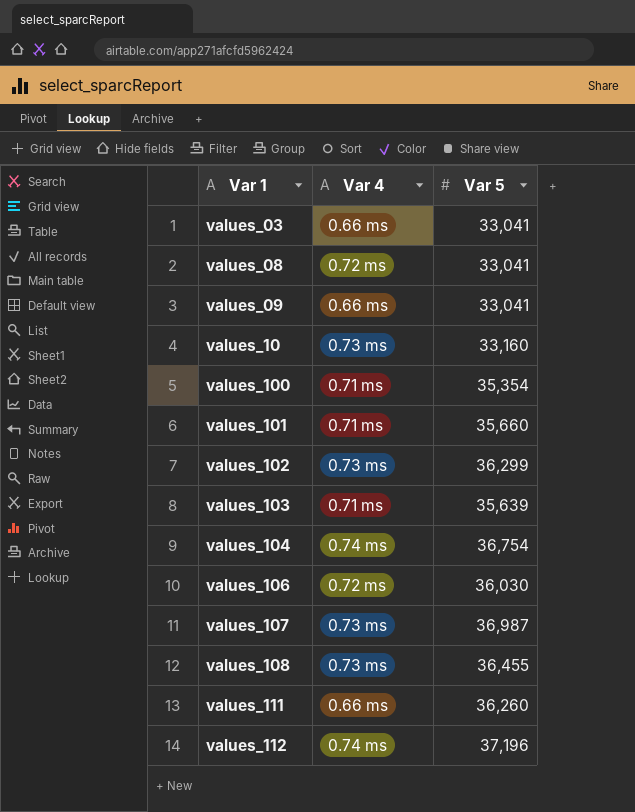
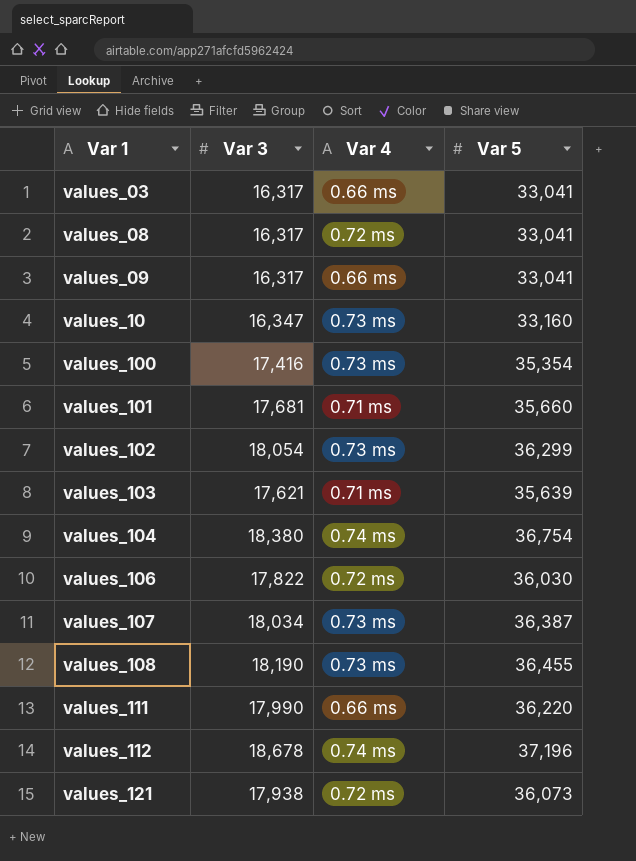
column Var 3 | position: none -> 2
values_100 | Var 4: 0.71 ms -> 0.73 ms
values_107 | Var 5: 36,987 -> 36,387
values_111 | Var 5: 36,260 -> 36,220
row values_121: none -> 17,938 | 0.72 ms | 36,073

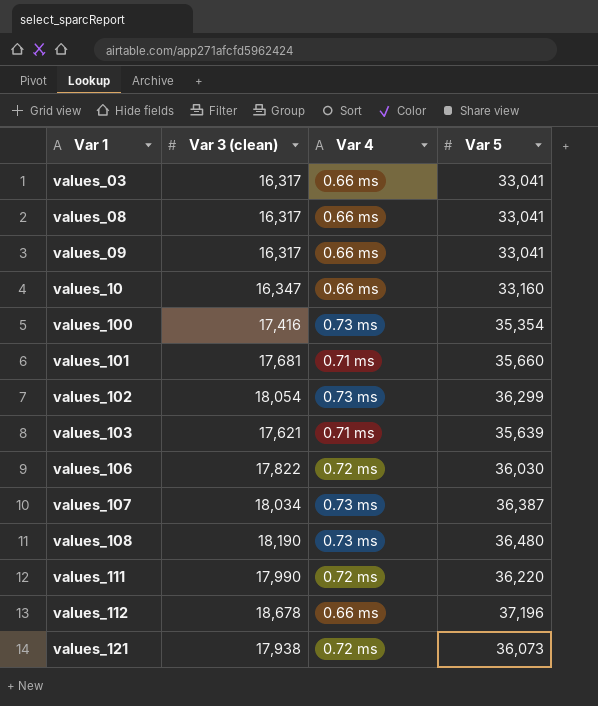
column name: Var 3 -> Var 3 (clean)
row values_104: 18,380 | 0.74 ms | 36,754 -> none
values_08 | Var 4: 0.72 ms -> 0.66 ms
values_10 | Var 4: 0.73 ms -> 0.66 ms
values_108 | Var 5: 36,455 -> 36,480
values_111 | Var 4: 0.66 ms -> 0.72 ms
values_112 | Var 4: 0.74 ms -> 0.66 ms

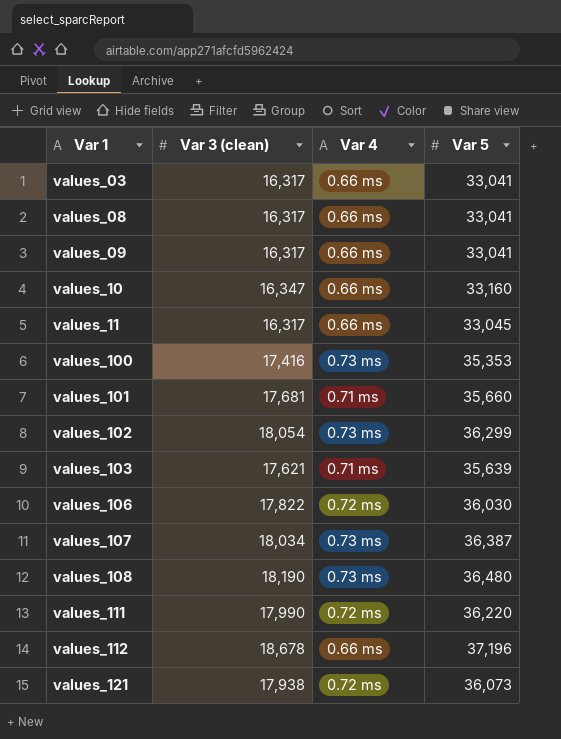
row values_11: none -> 16,317 | 0.66 ms | 33,045
values_100 | Var 5: 35,354 -> 35,353

